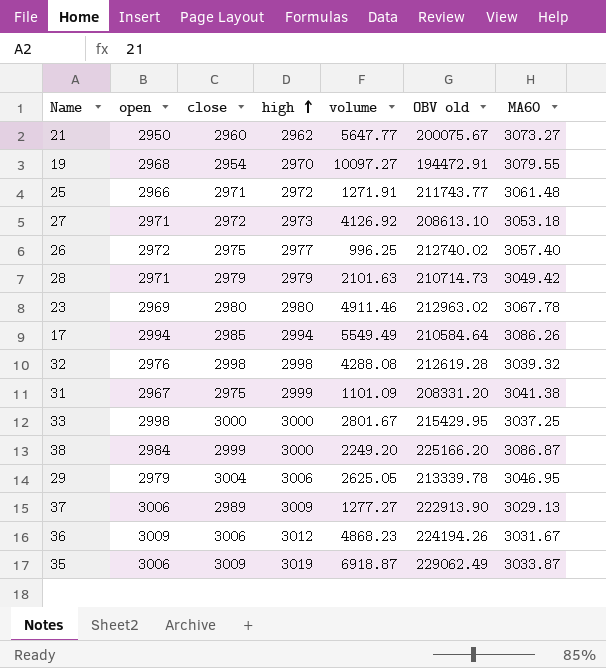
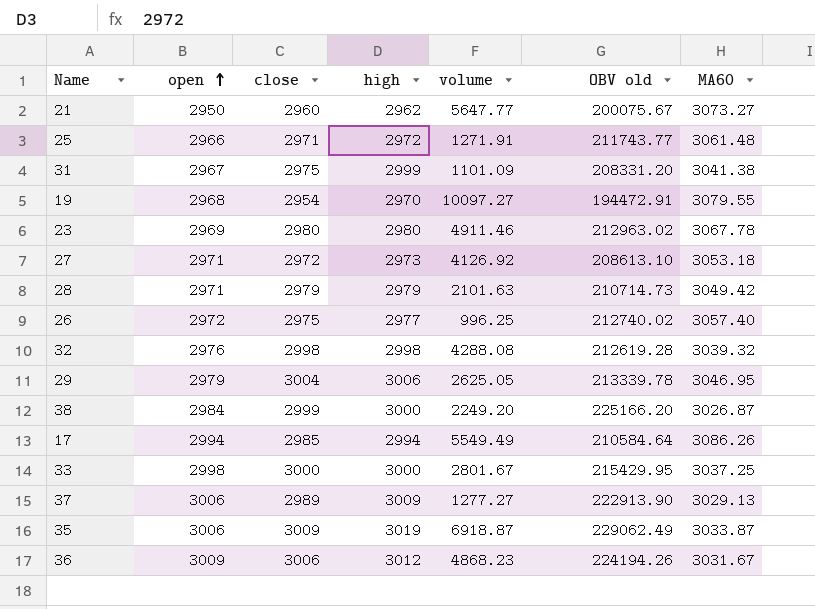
row order: high ascending -> open ascending
38 | MA60: 3086.87 -> 3026.87

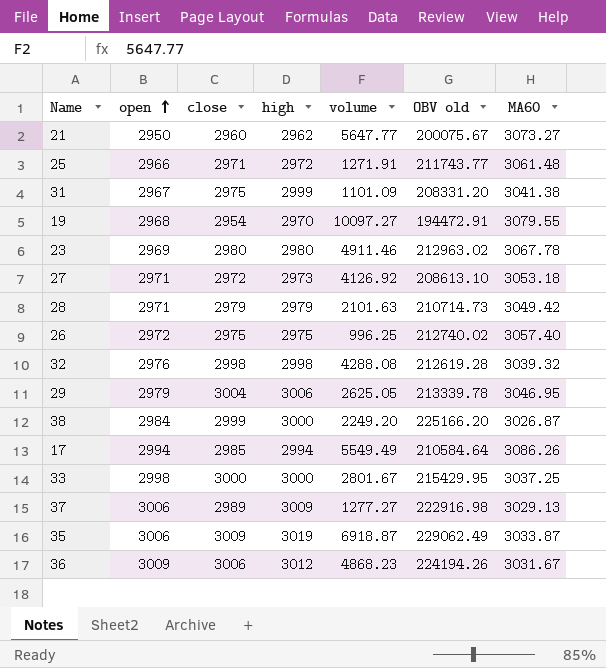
26 | high: 2977 -> 2975
37 | OBV old: 222913.90 -> 222916.98

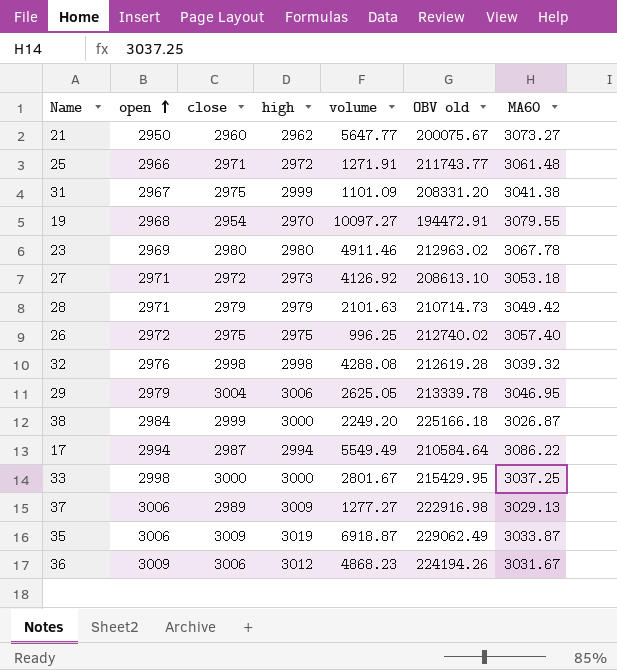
38 | OBV old: 225166.20 -> 225166.18
17 | close: 2985 -> 2987
17 | MA60: 3086.26 -> 3086.22

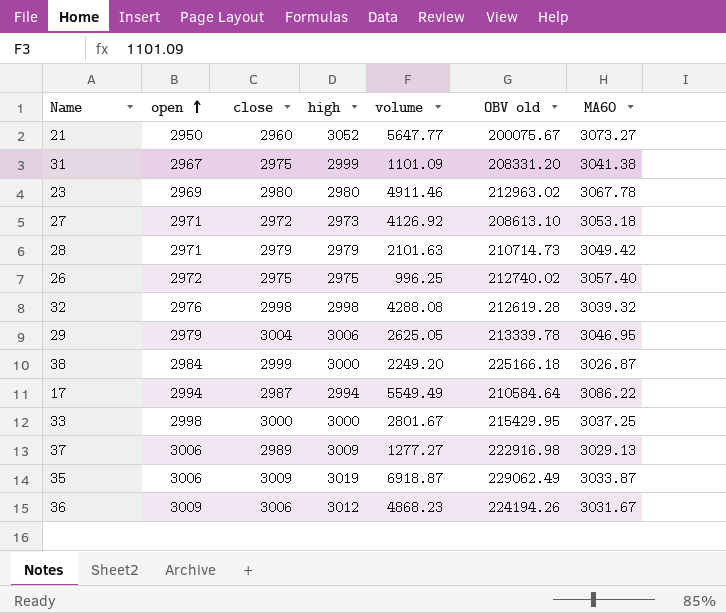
row 25: 2966 | 2971 | 2972 | 1271.91 | 211743.77 | 3061.48 -> none
row 19: 2968 | 2954 | 2970 | 10097.27 | 194472.91 | 3079.55 -> none
21 | high: 2962 -> 3052

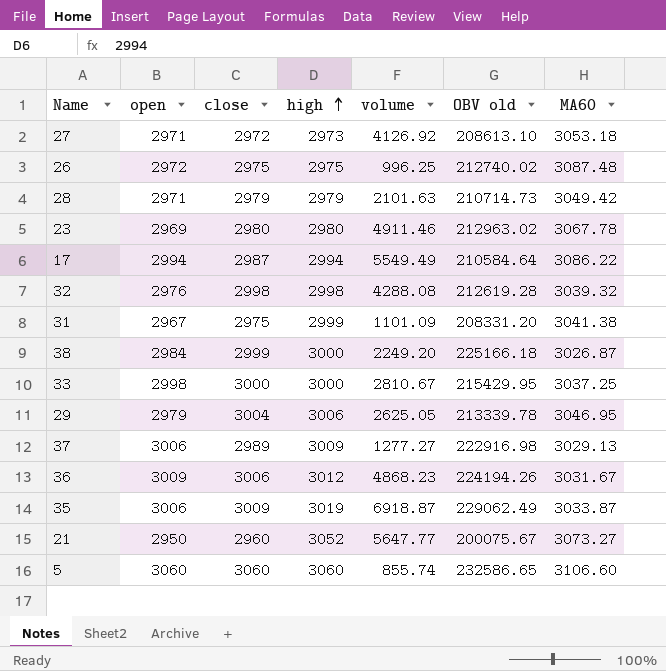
row order: open ascending -> high ascending
26 | MA60: 3057.40 -> 3087.48
33 | volume: 2801.67 -> 2810.67
row 5: none -> 3060 | 3060 | 3060 | 855.74 | 232586.65 | 3106.60

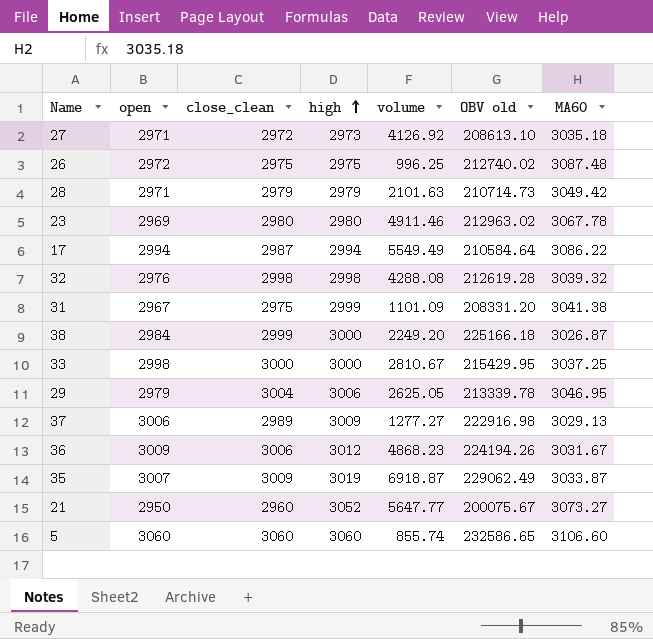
column name: close -> close_clean
27 | MA60: 3053.18 -> 3035.18
35 | open: 3006 -> 3007

